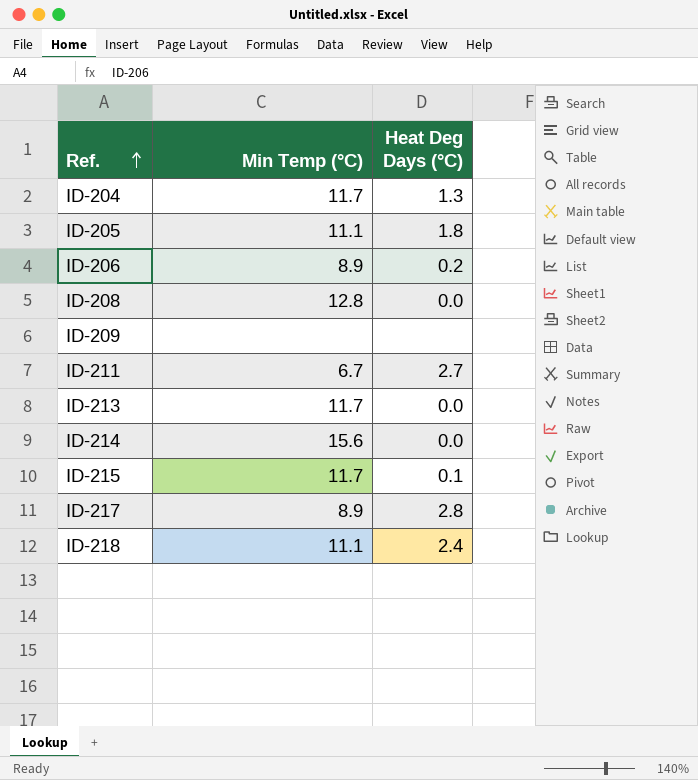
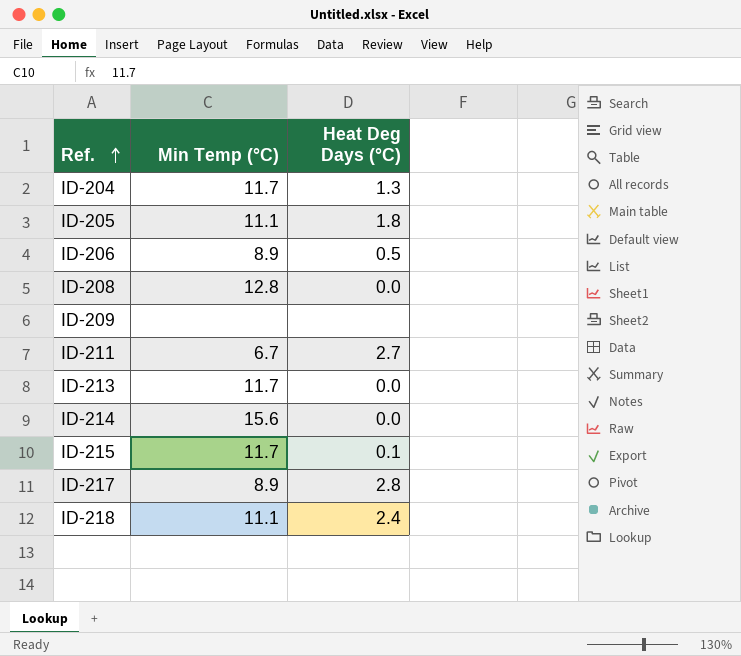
ID-206 | Heat Deg Days (°C): 0.2 -> 0.5

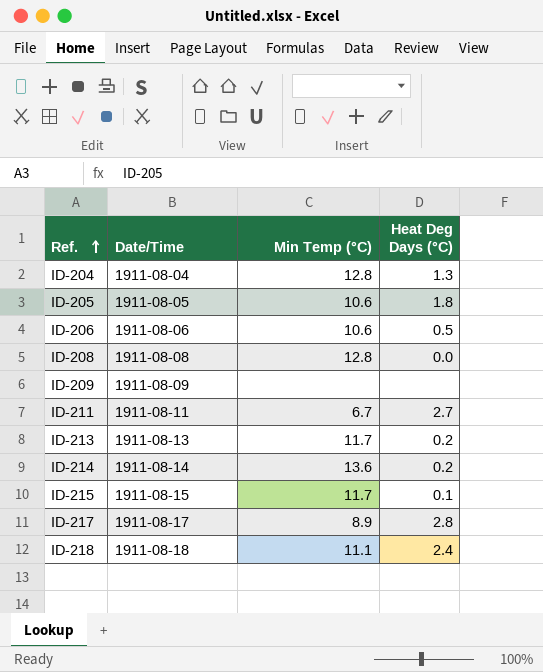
column Date/Time | position: none -> 2
ID-204 | Min Temp (°C): 11.7 -> 12.8
ID-205 | Min Temp (°C): 11.1 -> 10.6
ID-206 | Min Temp (°C): 8.9 -> 10.6
ID-213 | Heat Deg Days (°C): 0.0 -> 0.2
ID-214 | Min Temp (°C): 15.6 -> 13.6
ID-214 | Heat Deg Days (°C): 0.0 -> 0.2

